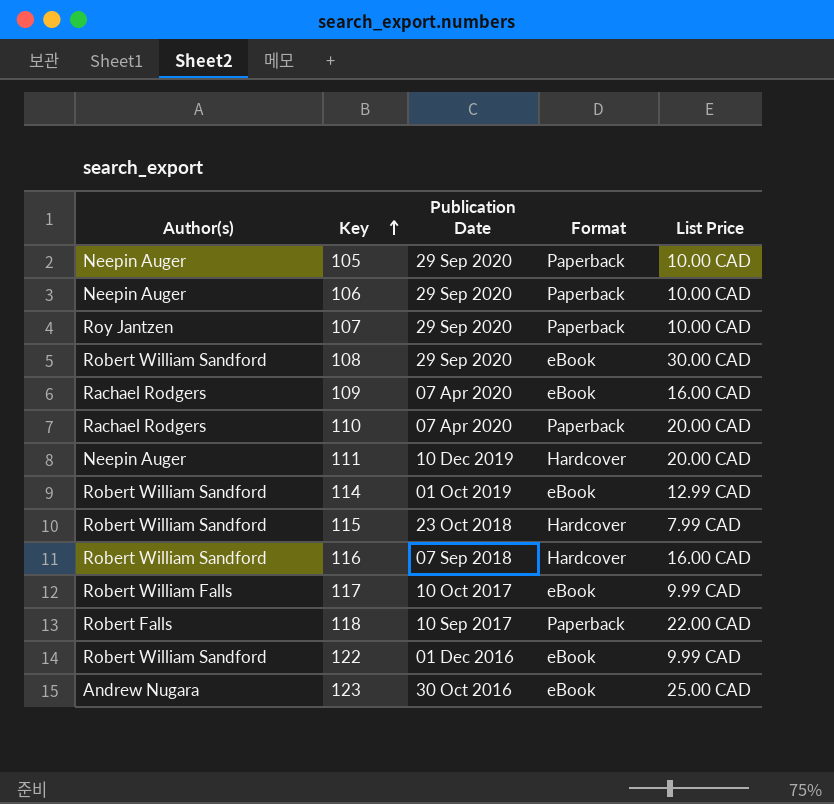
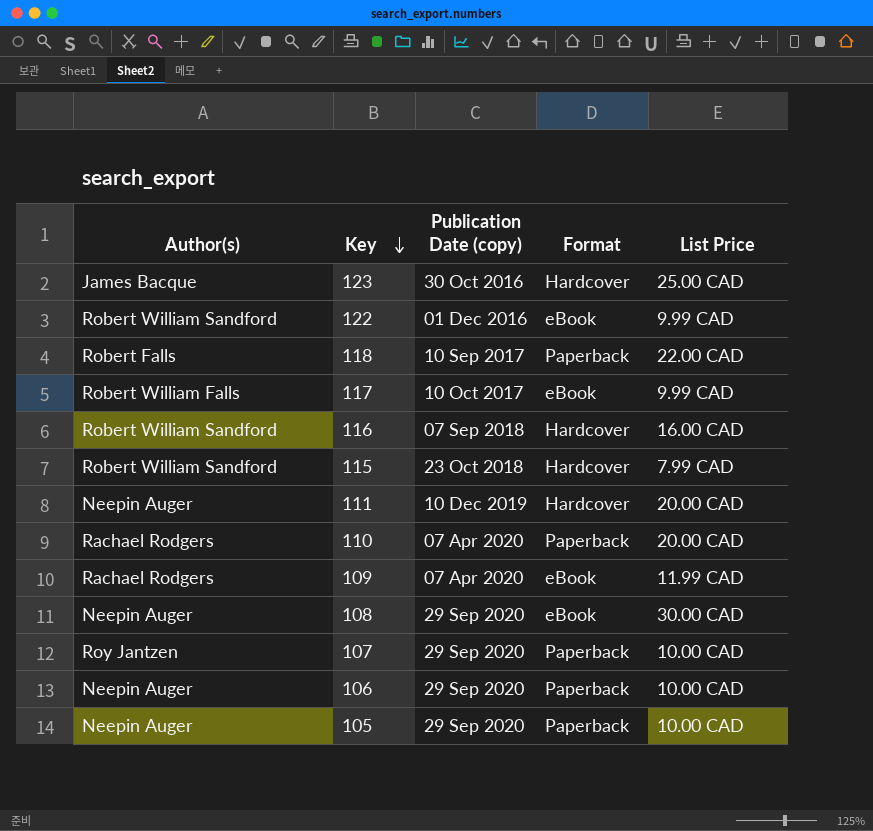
row order: Key ascending -> Key descending
column name: Publication Date -> Publication Date (copy)
row 114: Robert William Sandford | 01 Oct 2019 | eBook | 12.99 CAD -> none
123 | Author(s): Andrew Nugara -> James Bacque
123 | Format: eBook -> Hardcover
109 | List Price: 16.00 CAD -> 11.99 CAD
108 | Author(s): Robert William Sandford -> Neepin Auger

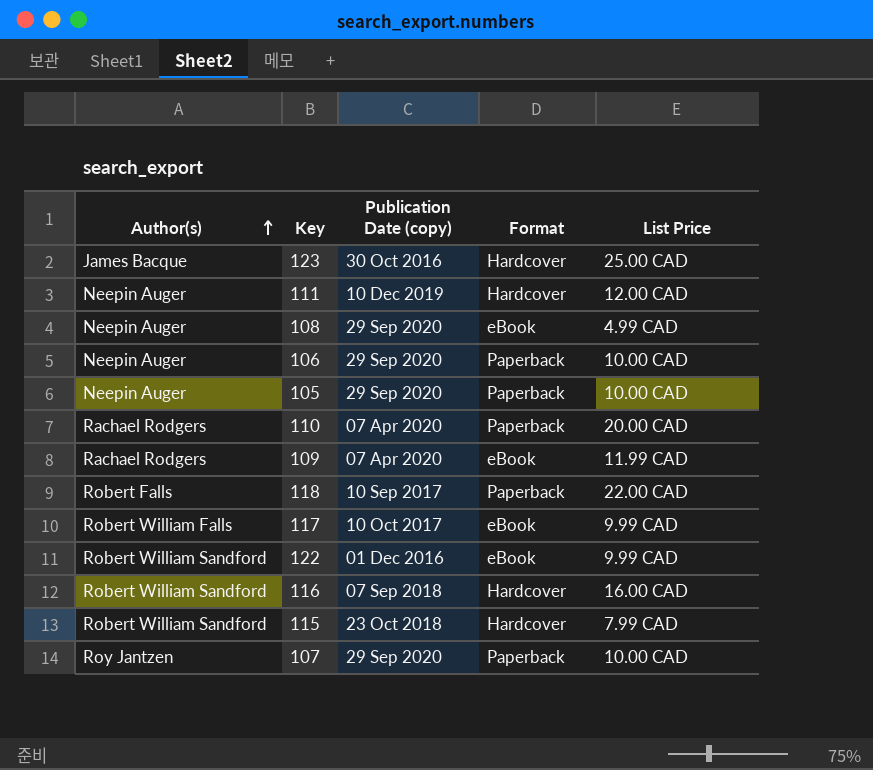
row order: Key descending -> Author(s) ascending
111 | List Price: 20.00 CAD -> 12.00 CAD
108 | List Price: 30.00 CAD -> 4.99 CAD

